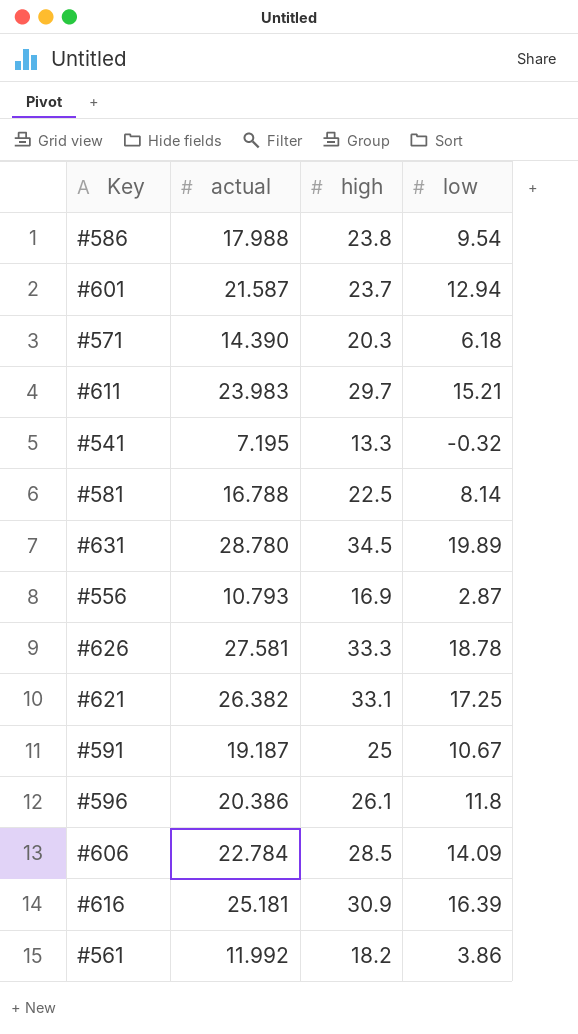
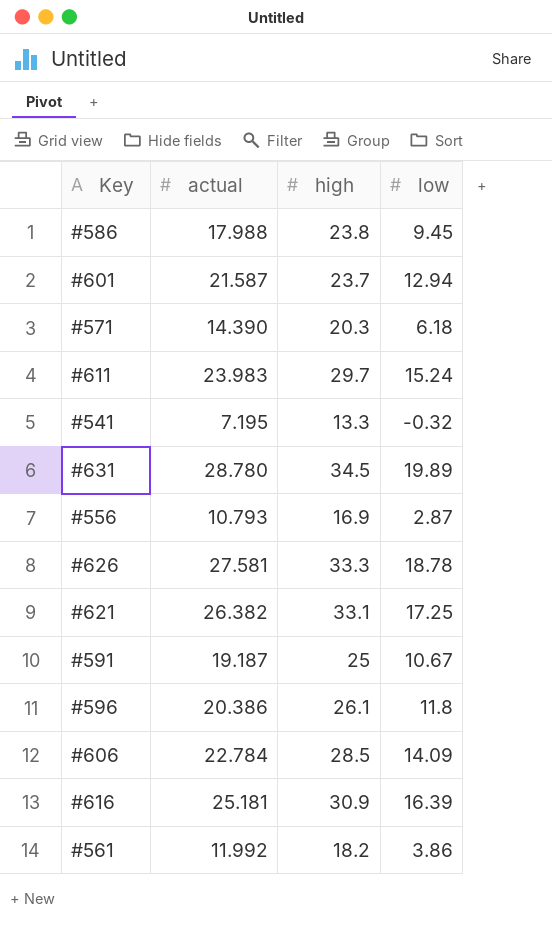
row #581: 16.788 | 22.5 | 8.14 -> none
#586 | low: 9.54 -> 9.45
#611 | low: 15.21 -> 15.24

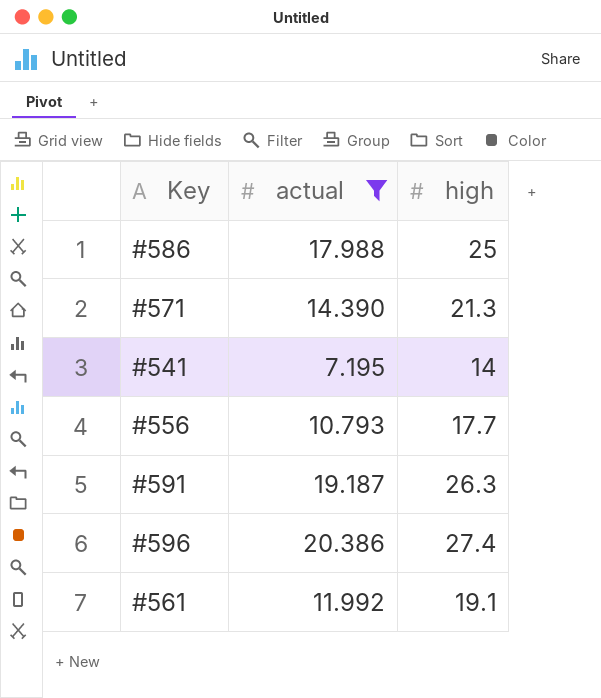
filter: none -> actual <= 20.386
column low | position: 4 -> none
#586 | high: 23.8 -> 25
#571 | high: 20.3 -> 21.3
#541 | high: 13.3 -> 14
#556 | high: 16.9 -> 17.7
#591 | high: 25 -> 26.3
#596 | high: 26.1 -> 27.4
#561 | high: 18.2 -> 19.1

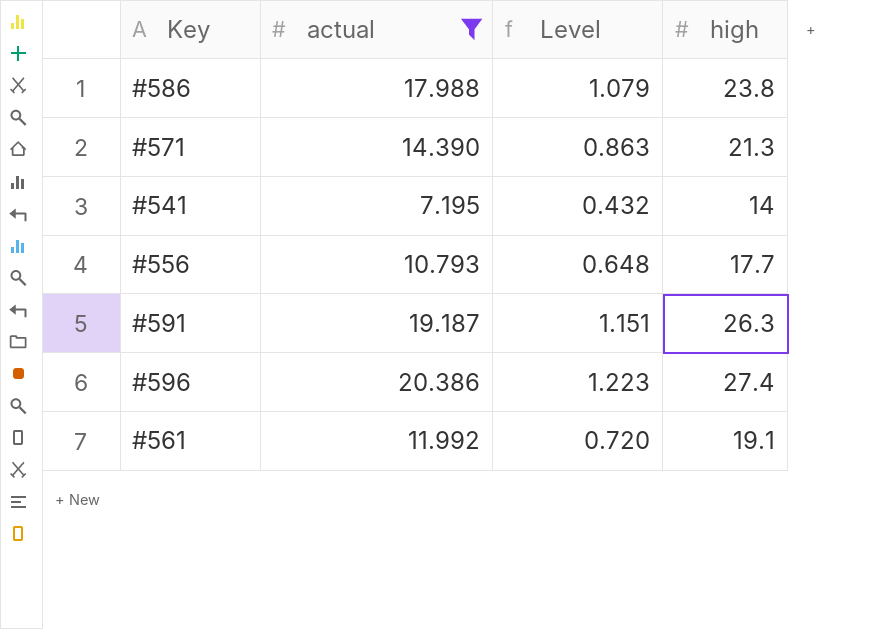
column Level | formula: none -> [actual] * 0.06
#586 | high: 25 -> 23.8

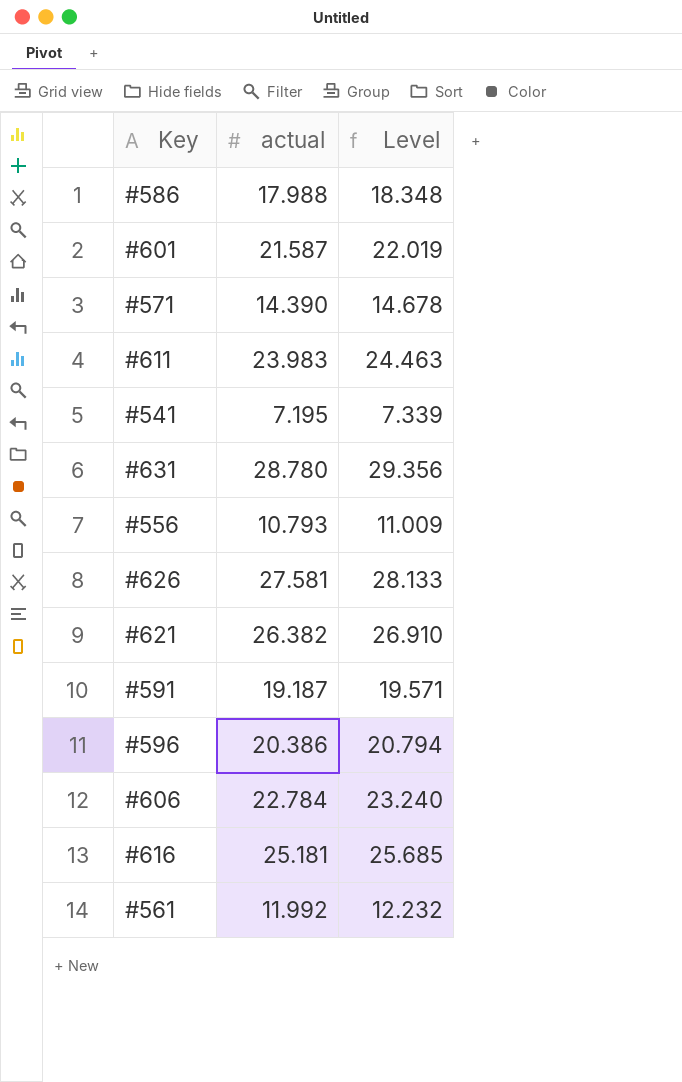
filter: actual <= 20.386 -> none
column high | position: 4 -> none
column Level | formula: [actual] * 0.06 -> [actual] * 1.02

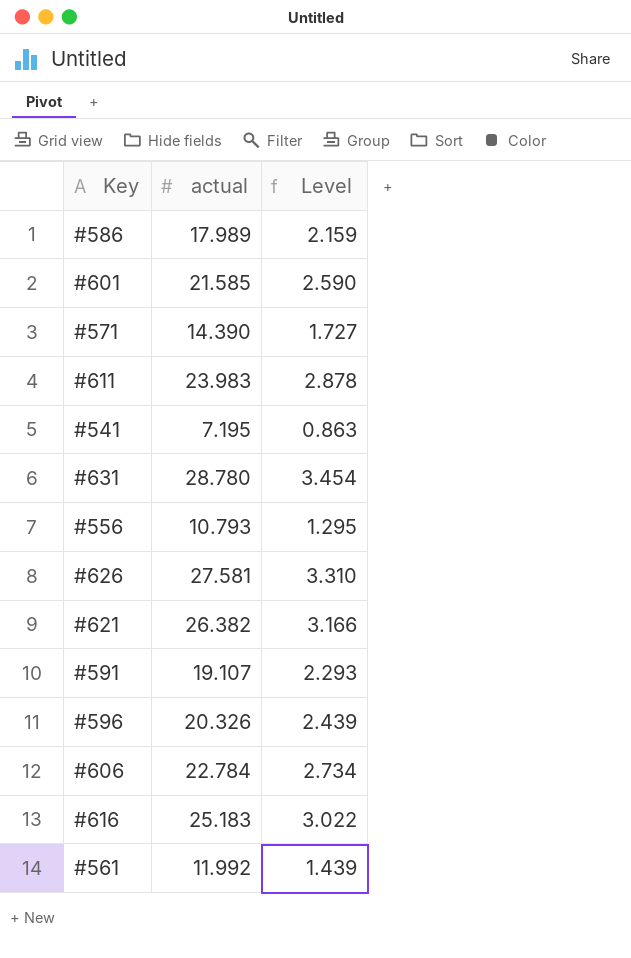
column Level | formula: [actual] * 1.02 -> [actual] * 0.12
#586 | actual: 17.988 -> 17.989
#601 | actual: 21.587 -> 21.585
#591 | actual: 19.187 -> 19.107
#596 | actual: 20.386 -> 20.326
#616 | actual: 25.181 -> 25.183

